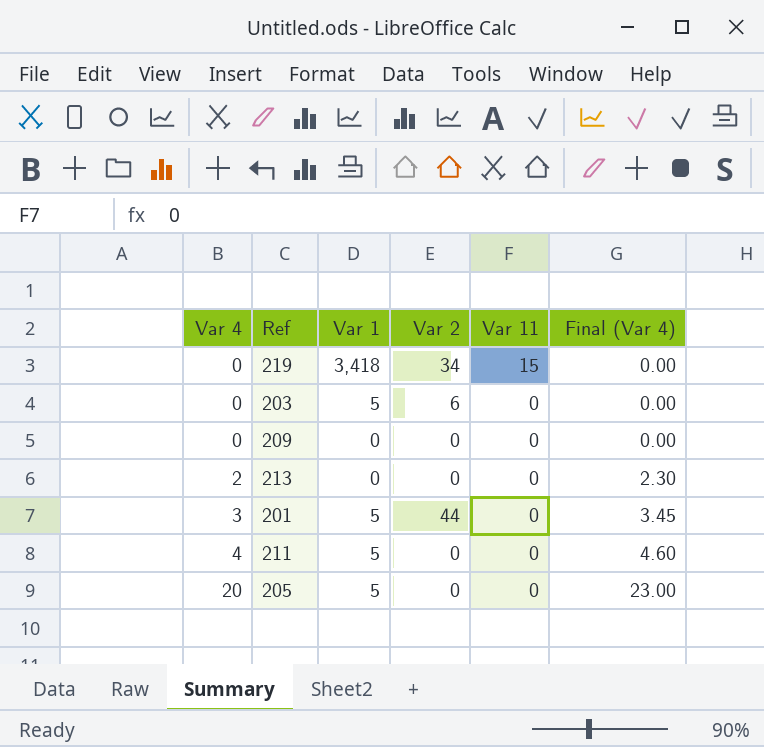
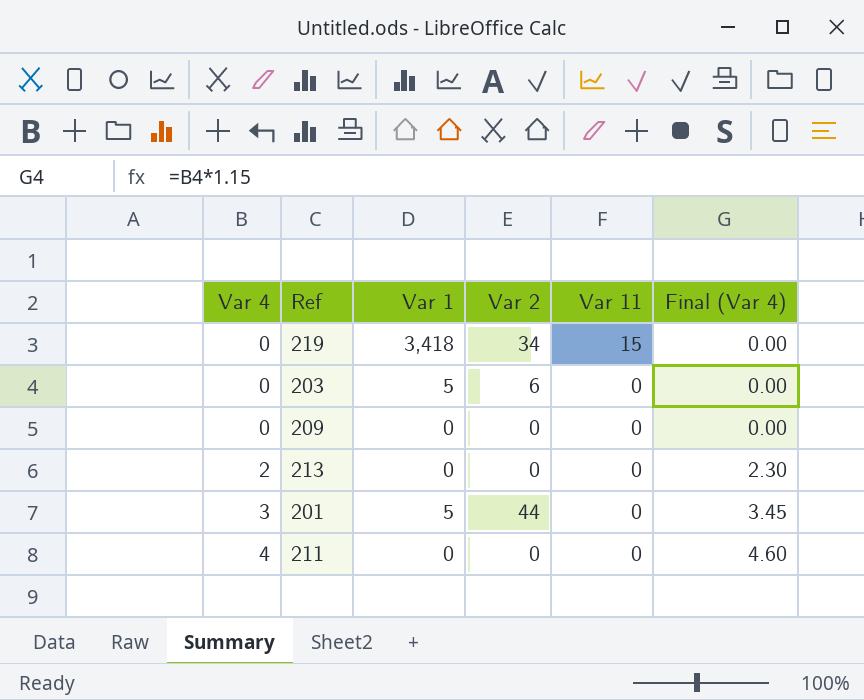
row 205: 20 | 5 | 0 | 0 | 23.00 -> none
211 | Var 1: 5 -> 0

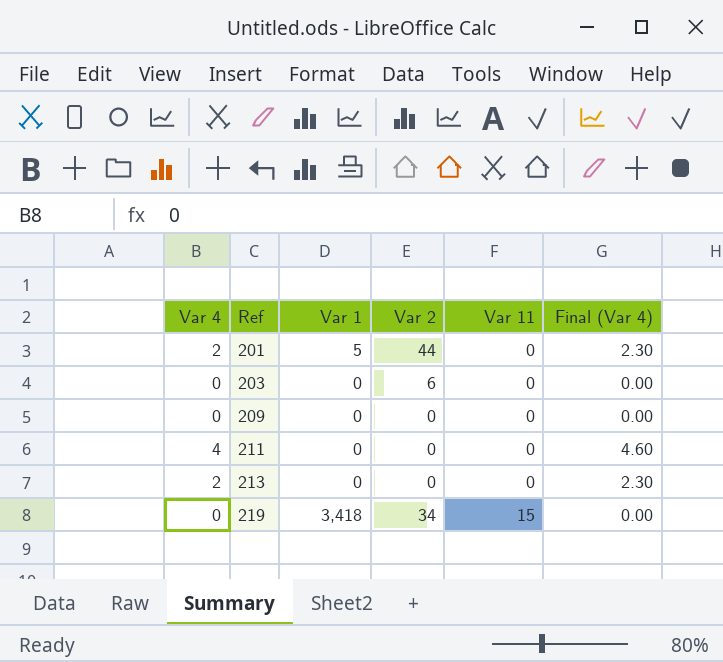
row order: Var 4 ascending -> Ref ascending
201 | Var 4: 3 -> 2
201 | Final (Var 4): 3.45 -> 2.30
203 | Var 1: 5 -> 0

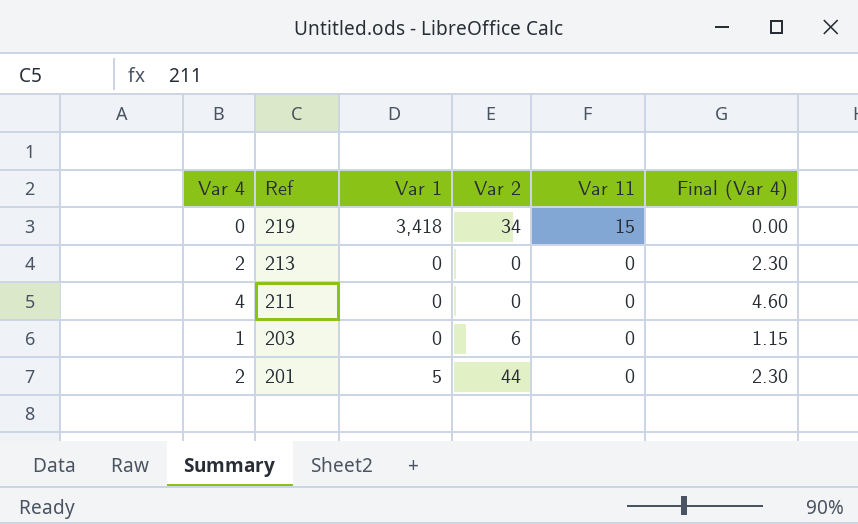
row order: Ref ascending -> Ref descending
row 209: 0 | 0 | 0 | 0 | 0.00 -> none
203 | Var 4: 0 -> 1
203 | Final (Var 4): 0.00 -> 1.15

